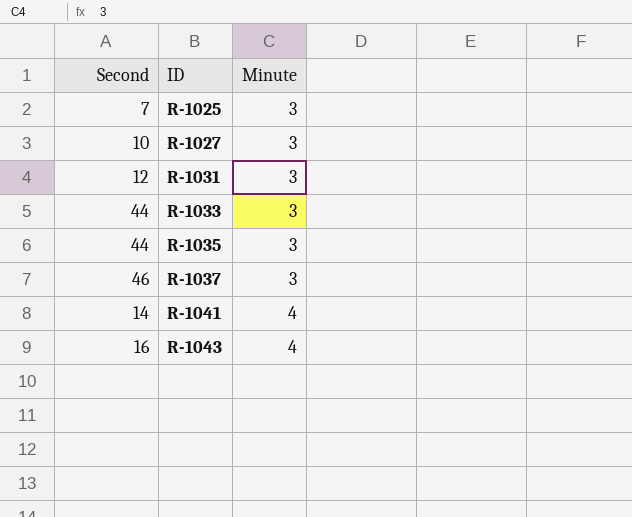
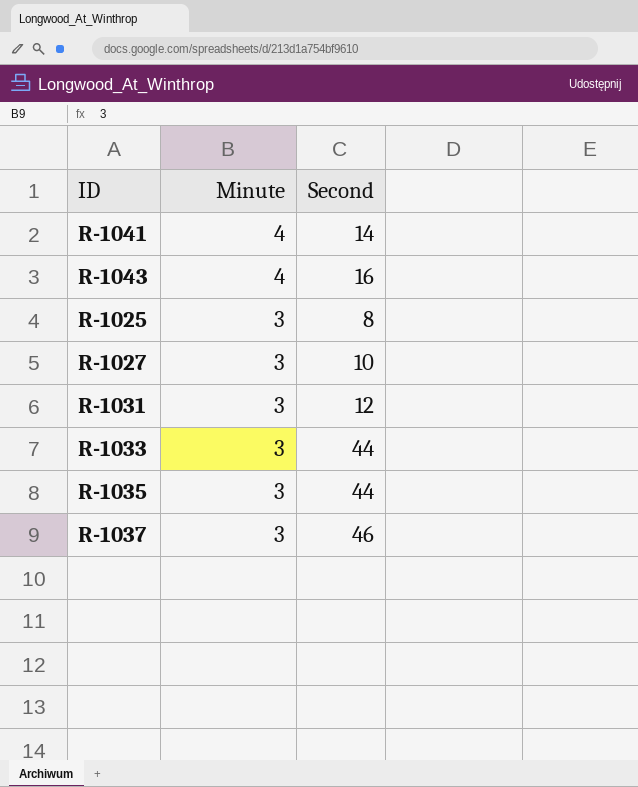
row order: ID ascending -> Minute descending
column Second | position: 1 -> 3
R-1025 | Second: 7 -> 8

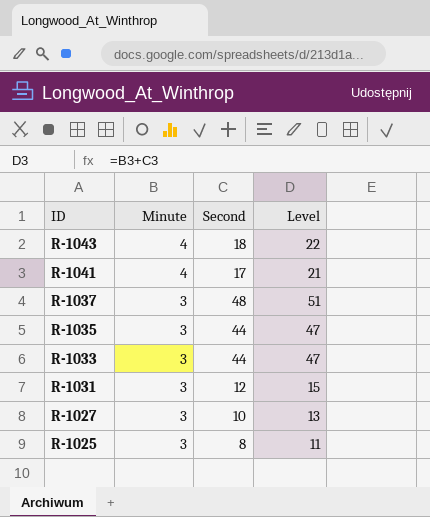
row order: Minute descending -> ID descending
column Level | formula: none -> [Minute] + [Second]
R-1043 | Second: 16 -> 18
R-1041 | Second: 14 -> 17
R-1037 | Second: 46 -> 48

